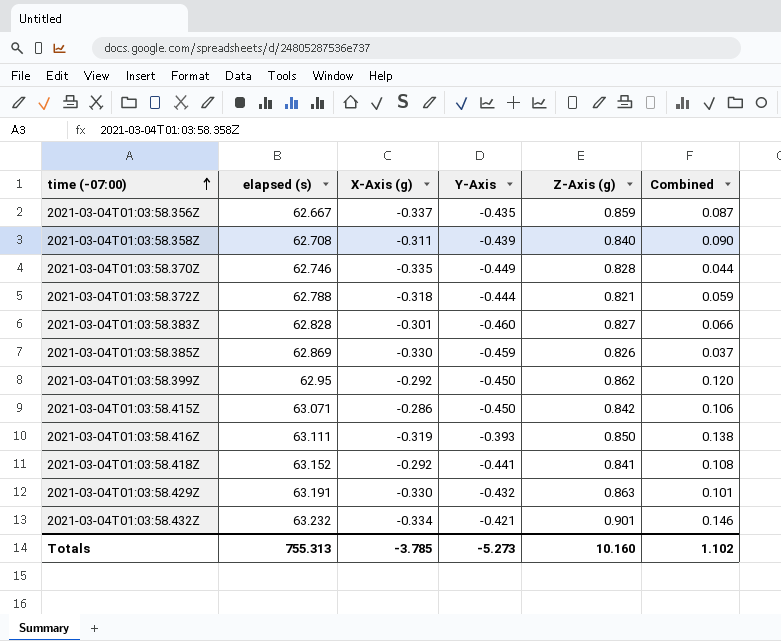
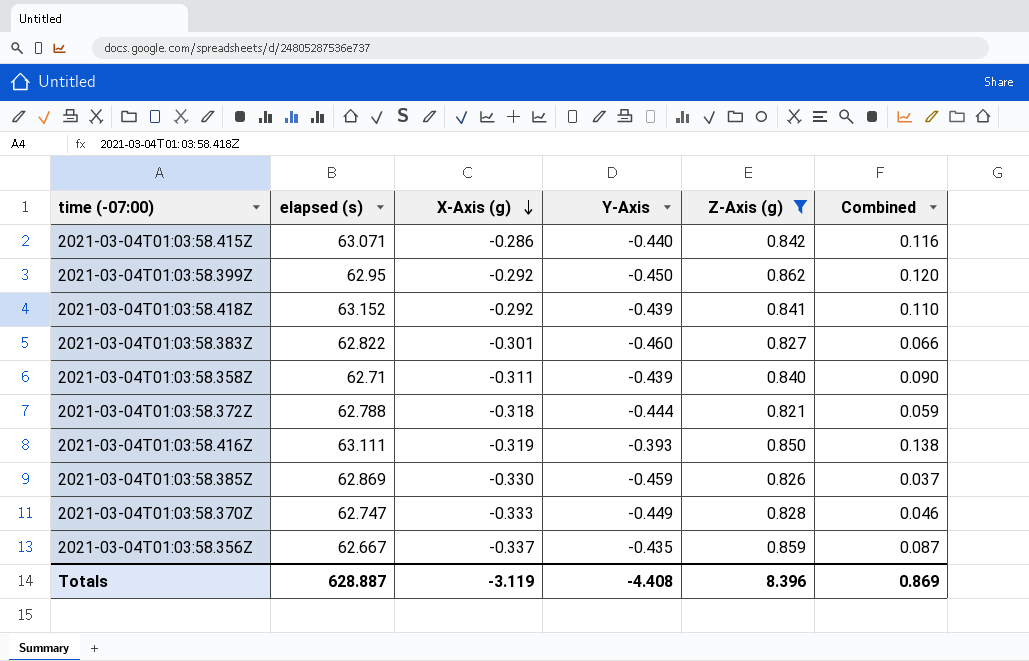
filter: none -> Z-Axis (g) <= 0.862
row order: time (-07:00) ascending -> X-Axis (g) descending
2021-03-04T01:03:58.415Z | Y-Axis: -0.450 -> -0.440
2021-03-04T01:03:58.415Z | Combined: 0.106 -> 0.116
2021-03-04T01:03:58.418Z | Y-Axis: -0.441 -> -0.439
2021-03-04T01:03:58.418Z | Combined: 0.108 -> 0.110
2021-03-04T01:03:58.383Z | elapsed (s): 62.828 -> 62.822
2021-03-04T01:03:58.358Z | elapsed (s): 62.708 -> 62.71
2021-03-04T01:03:58.370Z | elapsed (s): 62.746 -> 62.747
2021-03-04T01:03:58.370Z | X-Axis (g): -0.335 -> -0.333
2021-03-04T01:03:58.370Z | Combined: 0.044 -> 0.046
Totals | elapsed (s): 755.313 -> 628.887
Totals | X-Axis (g): -3.785 -> -3.119
Totals | Y-Axis: -5.273 -> -4.408
Totals | Z-Axis (g): 10.160 -> 8.396
Totals | Combined: 1.102 -> 0.869

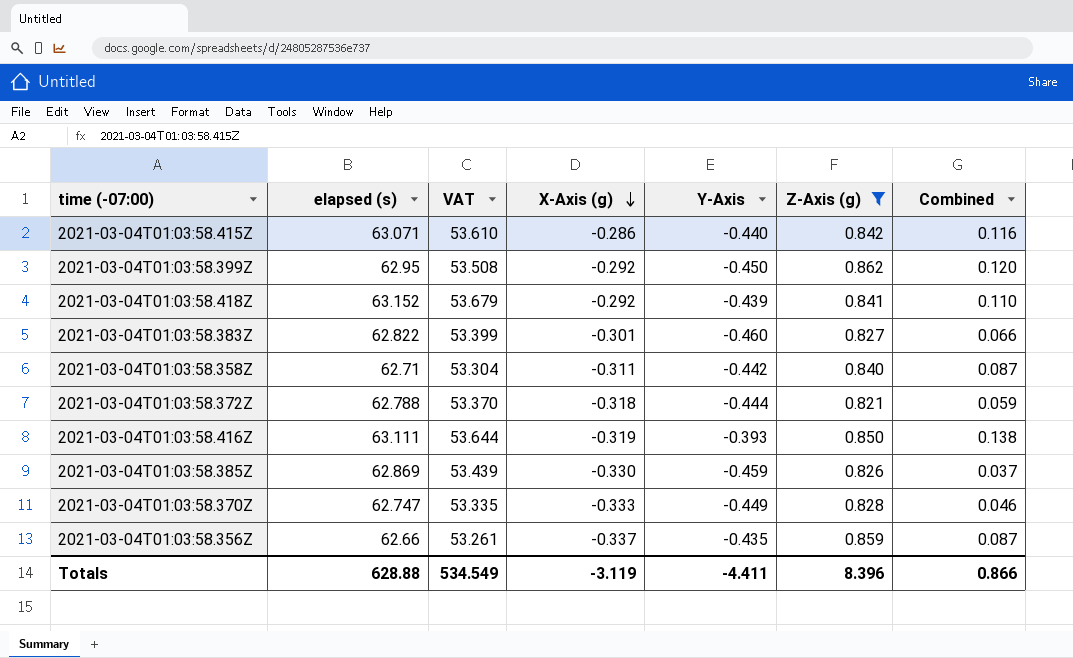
column VAT | formula: none -> [elapsed (s)] * 0.85
2021-03-04T01:03:58.358Z | Y-Axis: -0.439 -> -0.442
2021-03-04T01:03:58.358Z | Combined: 0.090 -> 0.087
2021-03-04T01:03:58.356Z | elapsed (s): 62.667 -> 62.66
Totals | elapsed (s): 628.887 -> 628.88
Totals | Y-Axis: -4.408 -> -4.411
Totals | Combined: 0.869 -> 0.866

